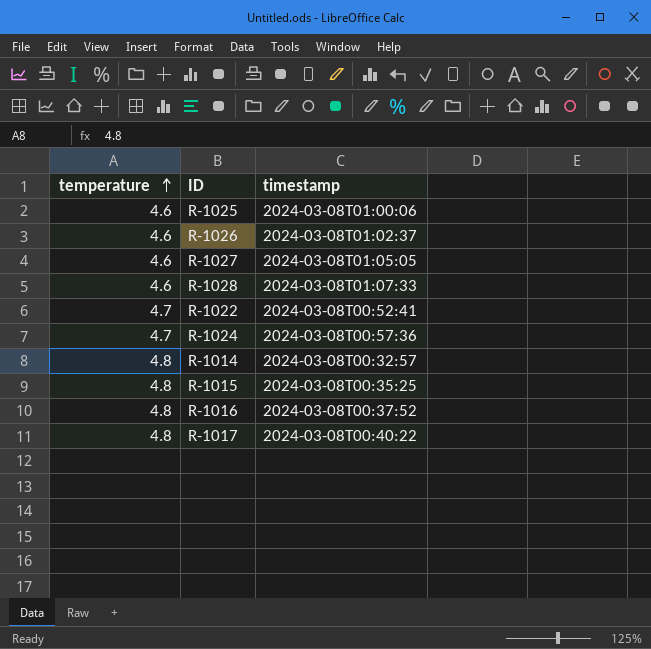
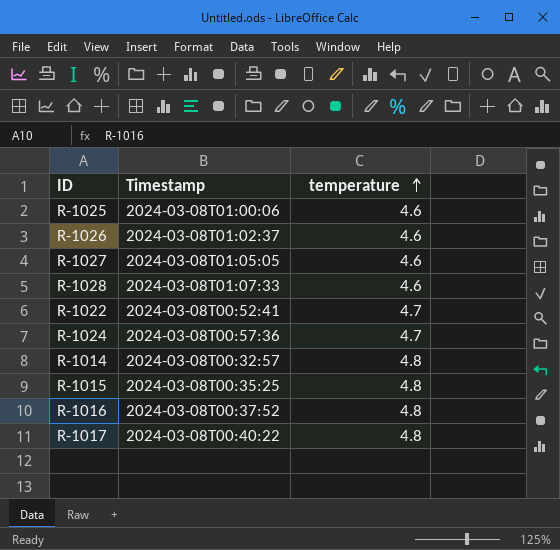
column name: timestamp -> Timestamp
column temperature | position: 1 -> 3

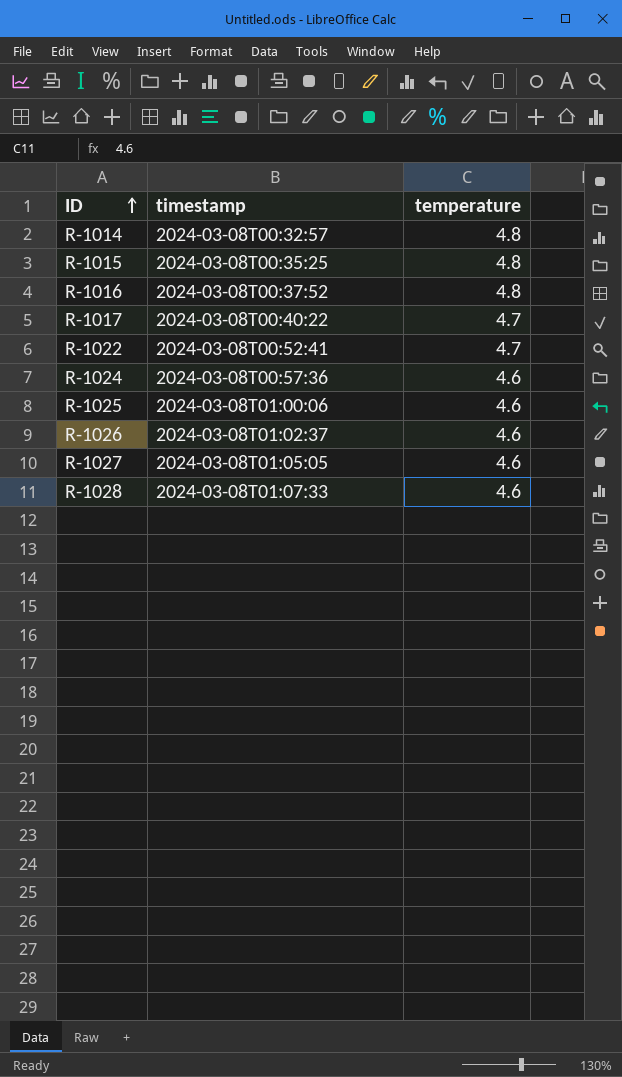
row order: temperature ascending -> ID ascending
column name: Timestamp -> timestamp
R-1017 | temperature: 4.8 -> 4.7
R-1024 | temperature: 4.7 -> 4.6

